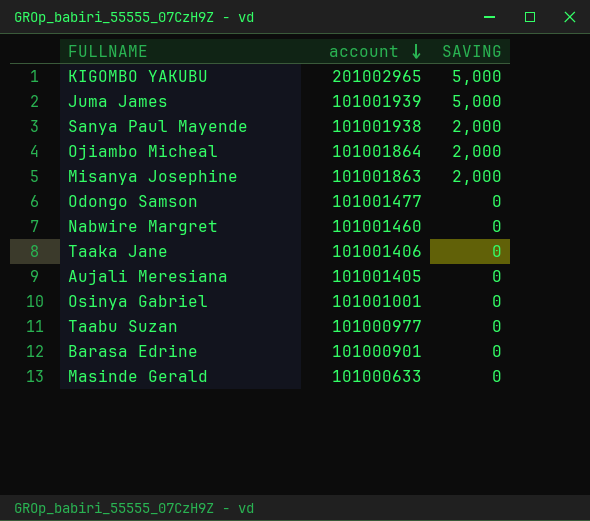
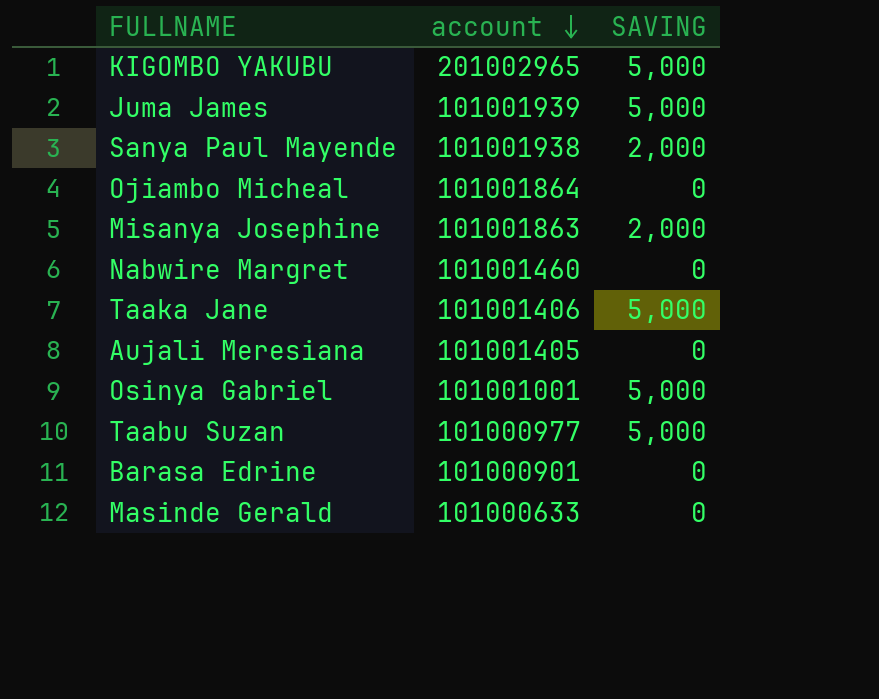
row Odongo Samson: 101001477 | 0 -> none
Ojiambo Micheal | SAVING: 2,000 -> 0
Taaka Jane | SAVING: 0 -> 5,000
Osinya Gabriel | SAVING: 0 -> 5,000
Taabu Suzan | SAVING: 0 -> 5,000

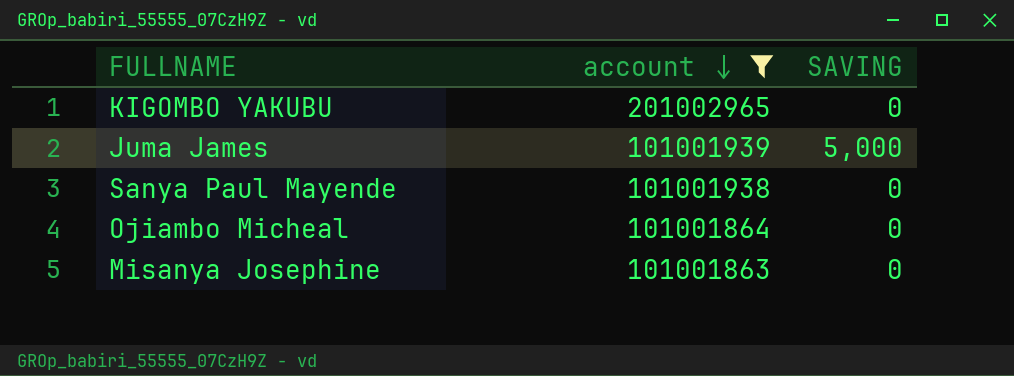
filter: none -> account >= 101001863
KIGOMBO YAKUBU | SAVING: 5,000 -> 0
Sanya Paul Mayende | SAVING: 2,000 -> 0
Misanya Josephine | SAVING: 2,000 -> 0

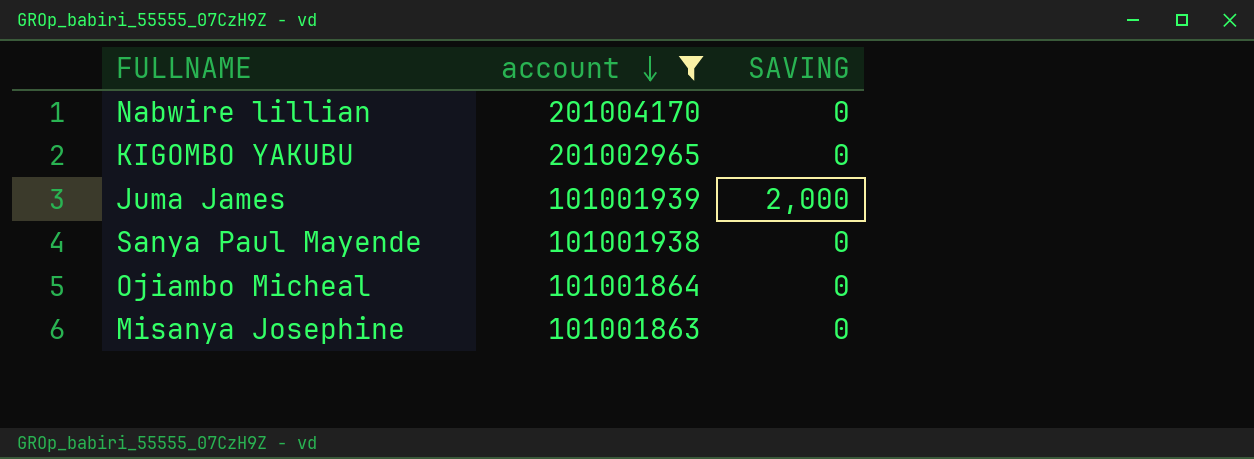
row Nabwire lillian: none -> 201004170 | 0
Juma James | SAVING: 5,000 -> 2,000

